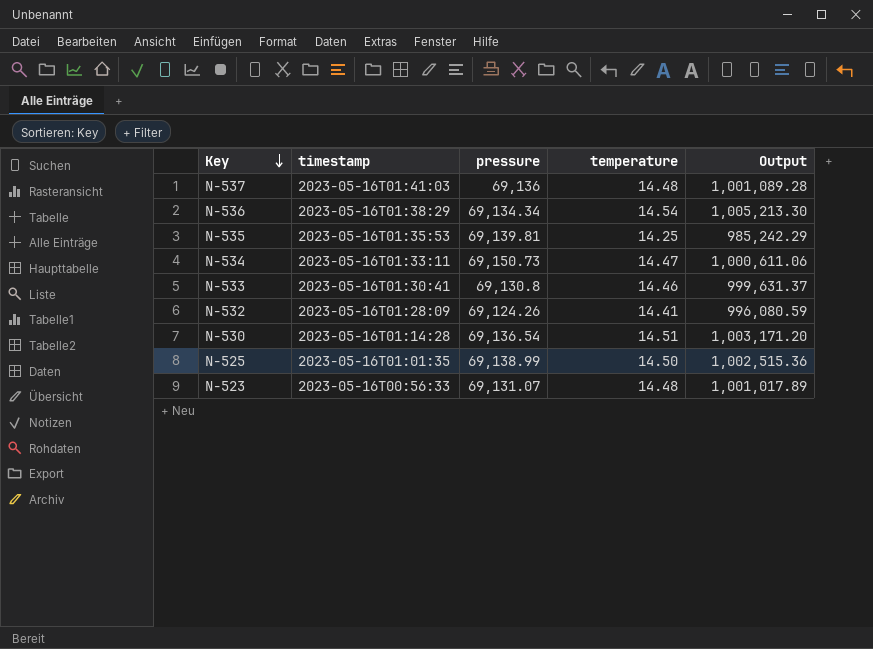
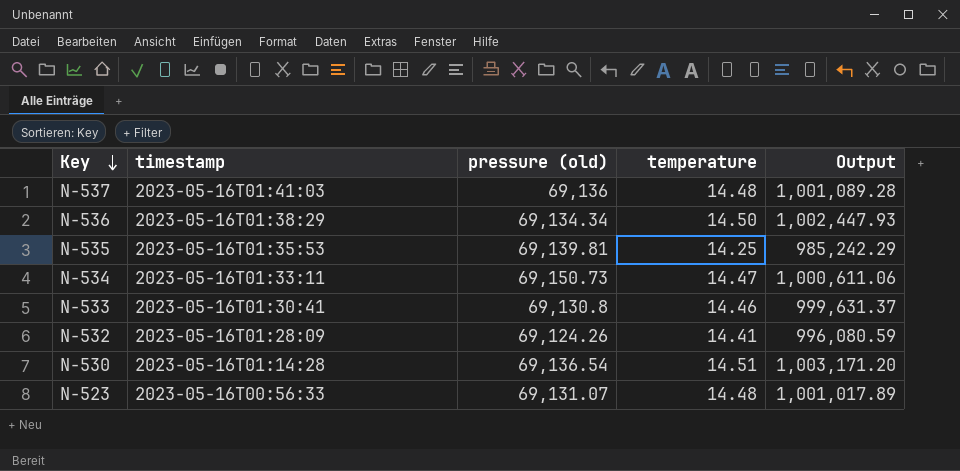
column name: pressure -> pressure (old)
row N-525: 2023-05-16T01:01:35 | 69,138.99 | 14.50 | 1,002,515.36 -> none
N-536 | temperature: 14.54 -> 14.50
N-536 | Output: 1,005,213.30 -> 1,002,447.93

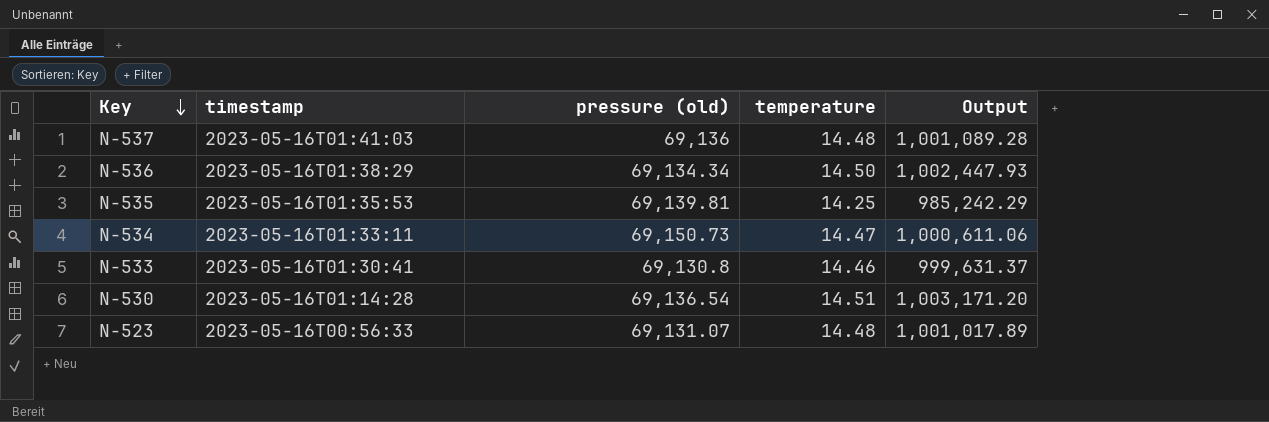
row N-532: 2023-05-16T01:28:09 | 69,124.26 | 14.41 | 996,080.59 -> none

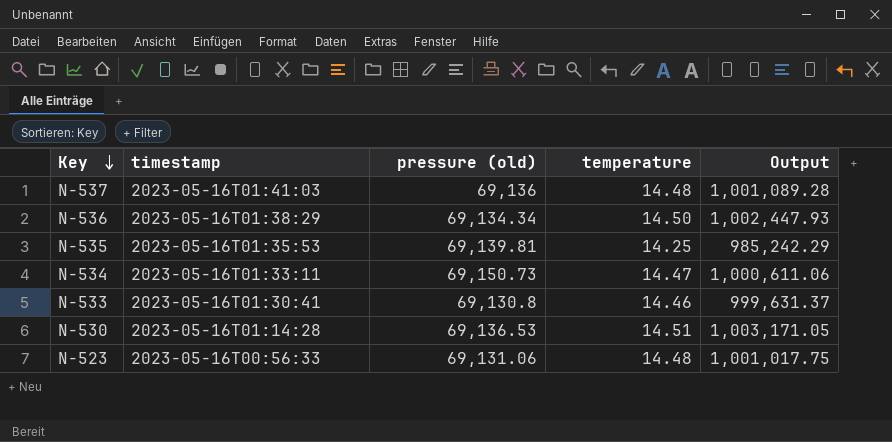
N-530 | pressure (old): 69,136.54 -> 69,136.53
N-530 | Output: 1,003,171.20 -> 1,003,171.05
N-523 | pressure (old): 69,131.07 -> 69,131.06
N-523 | Output: 1,001,017.89 -> 1,001,017.75

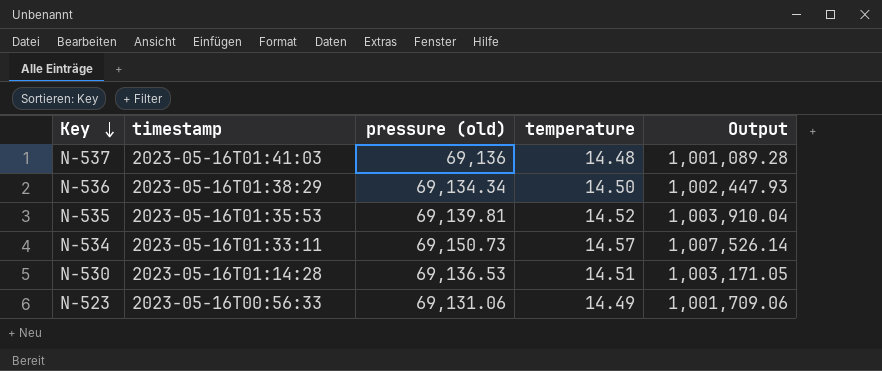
row N-533: 2023-05-16T01:30:41 | 69,130.8 | 14.46 | 999,631.37 -> none
N-535 | temperature: 14.25 -> 14.52
N-535 | Output: 985,242.29 -> 1,003,910.04
N-534 | temperature: 14.47 -> 14.57
N-534 | Output: 1,000,611.06 -> 1,007,526.14
N-523 | temperature: 14.48 -> 14.49
N-523 | Output: 1,001,017.75 -> 1,001,709.06

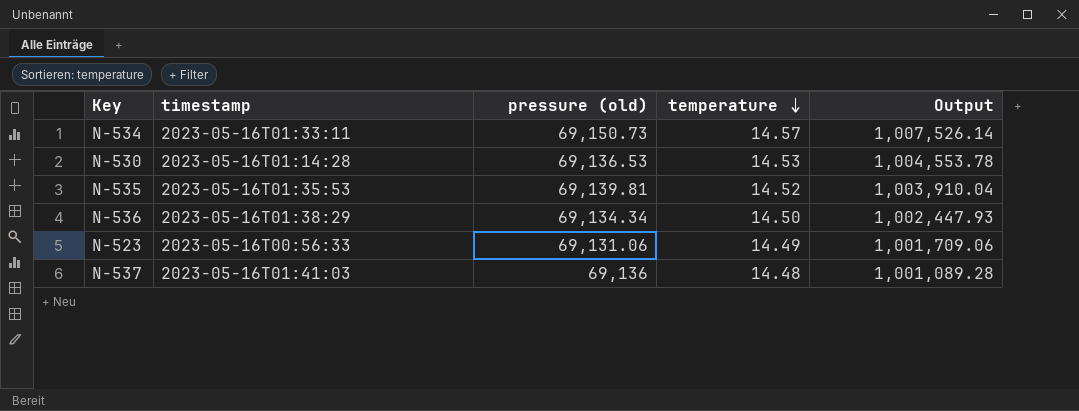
row order: Key descending -> temperature descending
N-530 | temperature: 14.51 -> 14.53
N-530 | Output: 1,003,171.05 -> 1,004,553.78

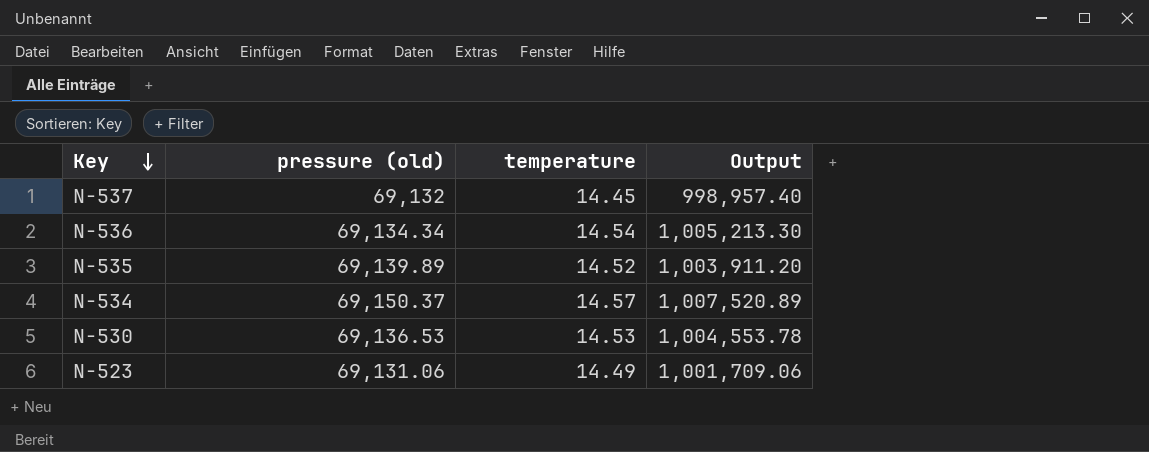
row order: temperature descending -> Key descending
column timestamp | position: 2 -> none
N-537 | pressure (old): 69,136 -> 69,132
N-537 | temperature: 14.48 -> 14.45
N-537 | Output: 1,001,089.28 -> 998,957.40
N-536 | temperature: 14.50 -> 14.54
N-536 | Output: 1,002,447.93 -> 1,005,213.30
N-535 | pressure (old): 69,139.81 -> 69,139.89
N-535 | Output: 1,003,910.04 -> 1,003,911.20
N-534 | pressure (old): 69,150.73 -> 69,150.37
N-534 | Output: 1,007,526.14 -> 1,007,520.89

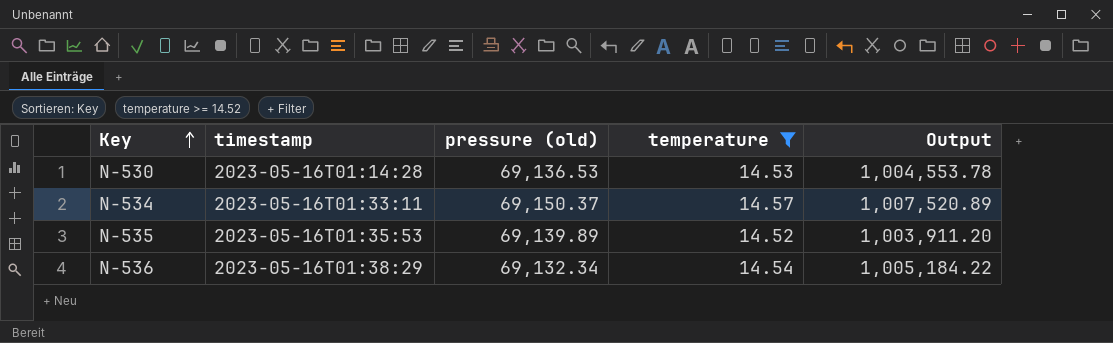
filter: none -> temperature >= 14.52
row order: Key descending -> Key ascending
column timestamp | position: none -> 2
N-536 | pressure (old): 69,134.34 -> 69,132.34
N-536 | Output: 1,005,213.30 -> 1,005,184.22

